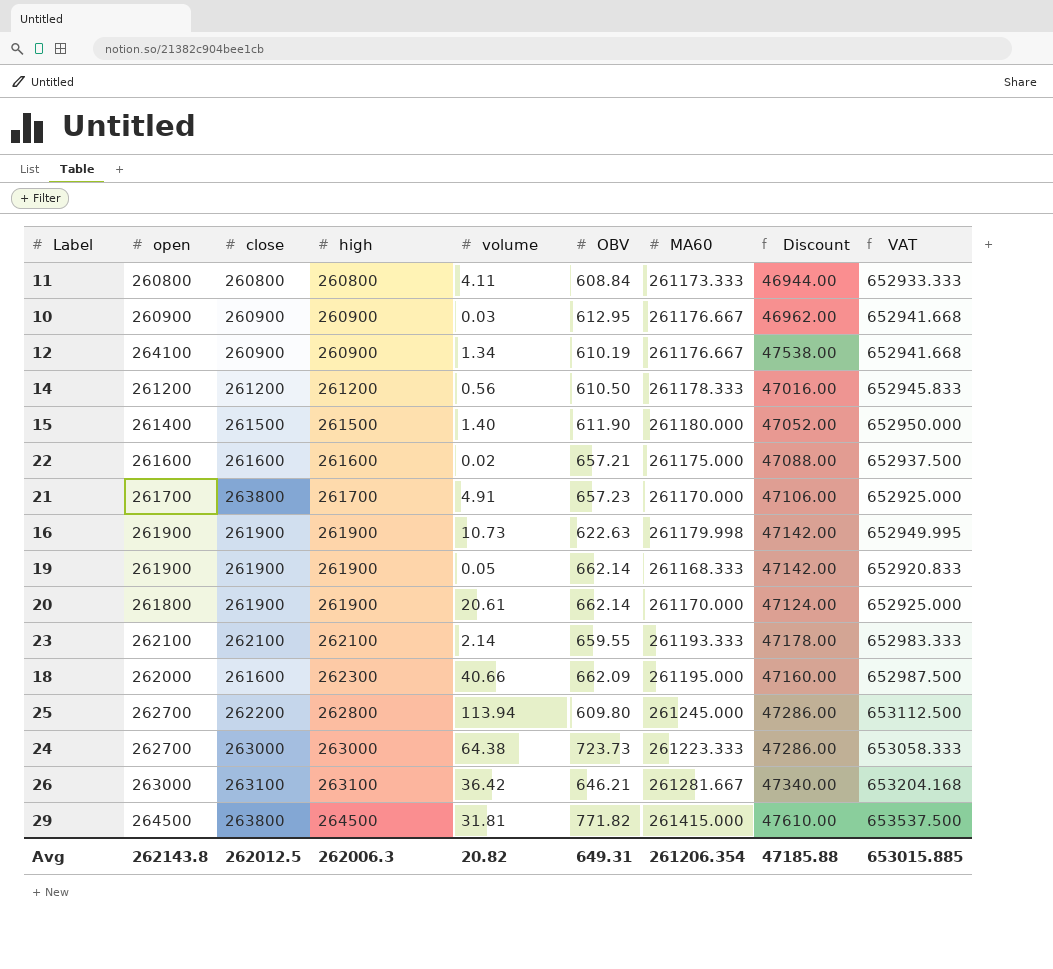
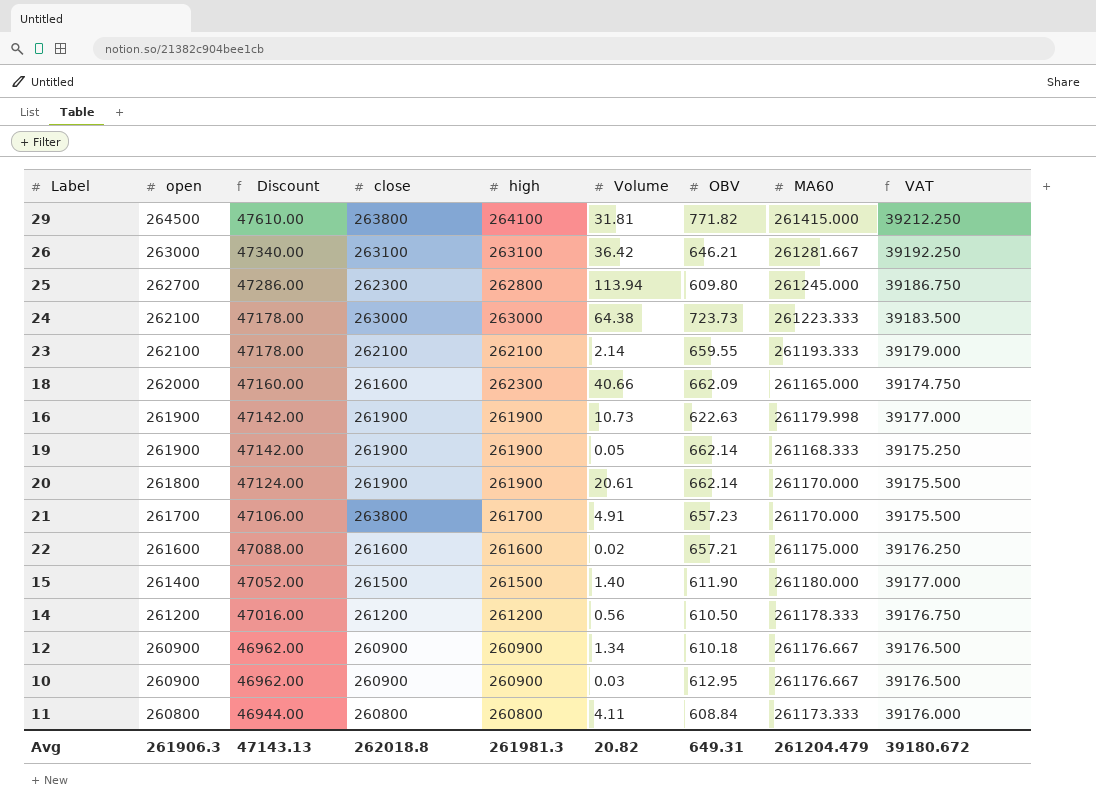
row order: high ascending -> open descending
column Discount | position: 8 -> 3
column name: volume -> Volume
column VAT | formula: [MA60] * 2.5 -> [MA60] * 0.15
29 | high: 264500 -> 264100
25 | close: 262200 -> 262300
24 | open: 262700 -> 262100
24 | Discount: 47286.00 -> 47178.00
18 | MA60: 261195.000 -> 261165.000
12 | open: 264100 -> 260900
12 | Discount: 47538.00 -> 46962.00
12 | OBV: 610.19 -> 610.18
Avg | open: 262143.8 -> 261906.3
Avg | Discount: 47185.88 -> 47143.13
Avg | close: 262012.5 -> 262018.8
Avg | high: 262006.3 -> 261981.3
Avg | MA60: 261206.354 -> 261204.479
Avg | VAT: 653015.885 -> 39180.672

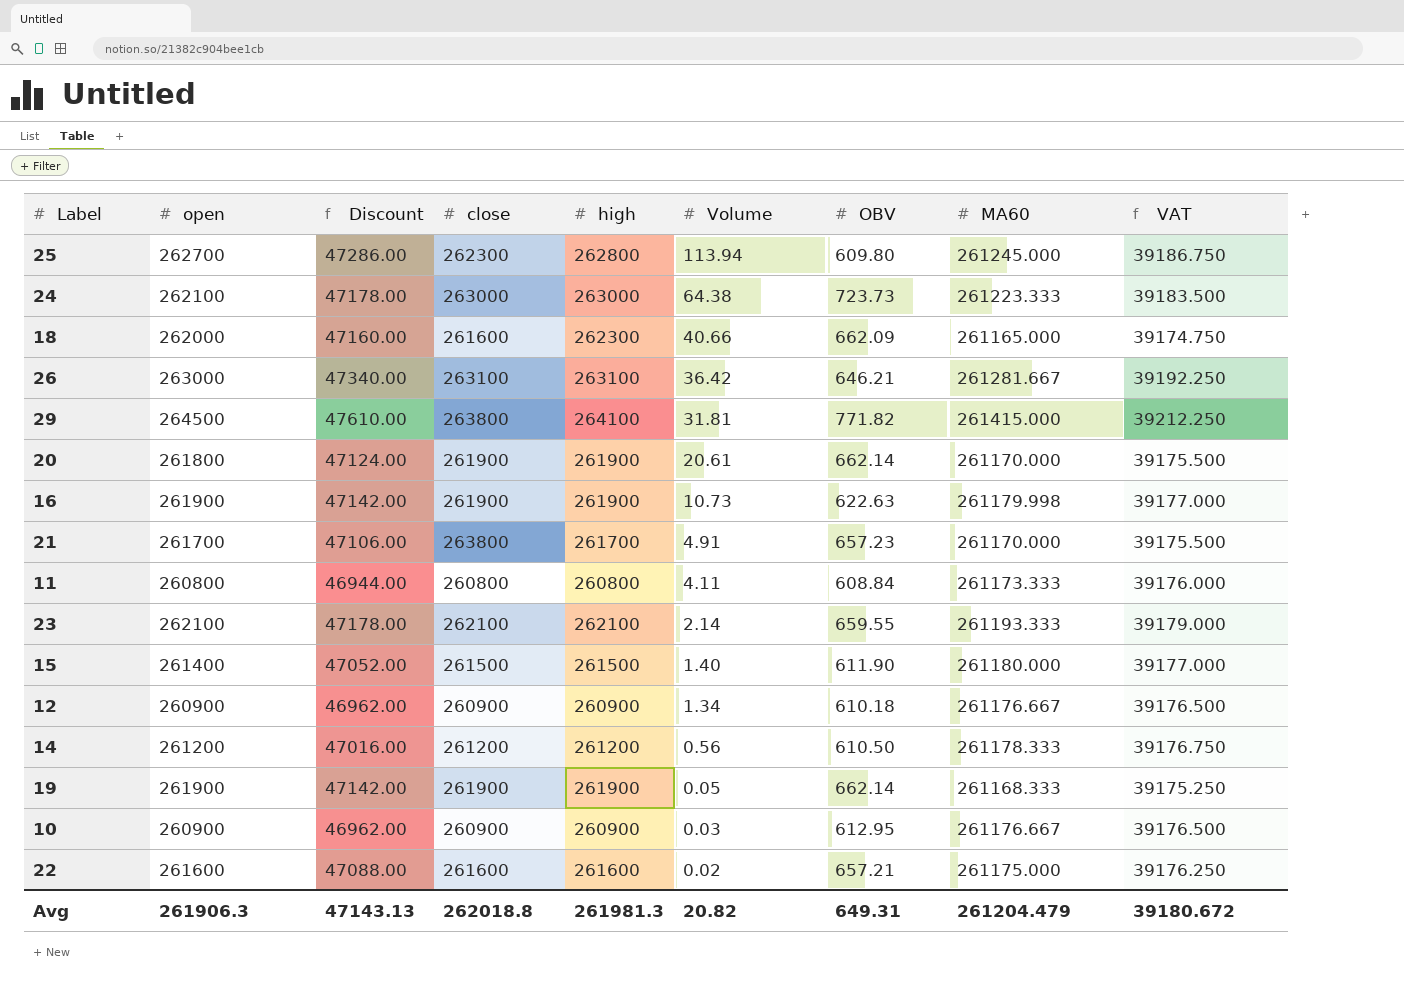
row order: open descending -> Volume descending

